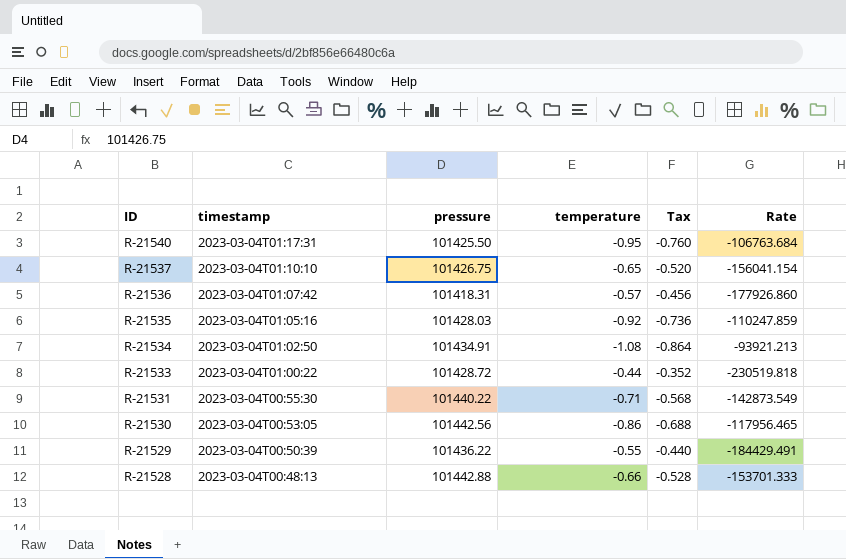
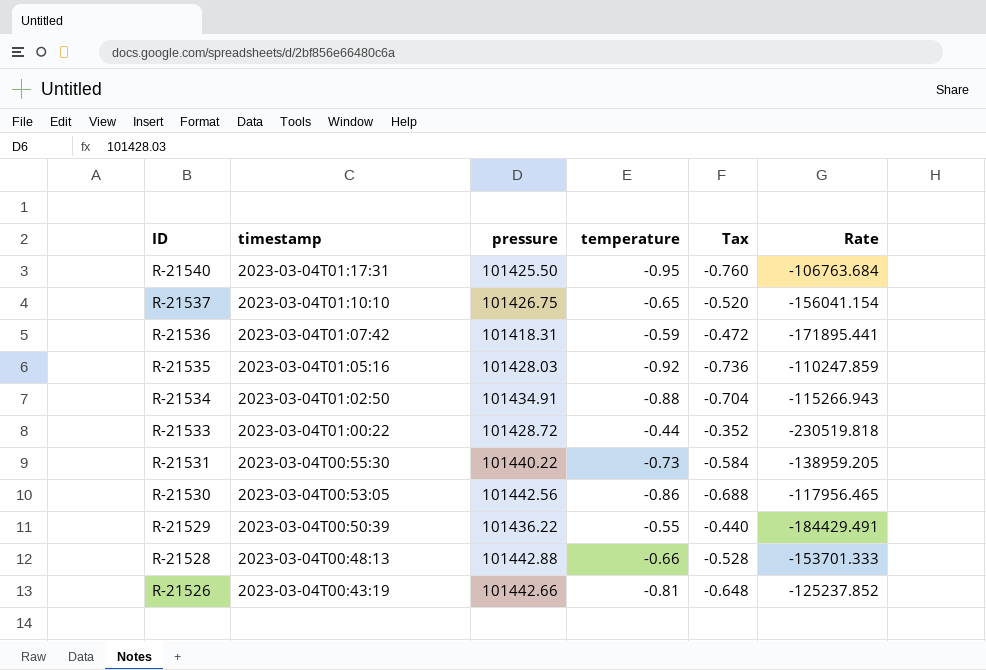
R-21536 | temperature: -0.57 -> -0.59
R-21536 | Tax: -0.456 -> -0.472
R-21536 | Rate: -177926.860 -> -171895.441
R-21534 | temperature: -1.08 -> -0.88
R-21534 | Tax: -0.864 -> -0.704
R-21534 | Rate: -93921.213 -> -115266.943
R-21531 | temperature: -0.71 -> -0.73
R-21531 | Tax: -0.568 -> -0.584
R-21531 | Rate: -142873.549 -> -138959.205
row R-21526: none -> 2023-03-04T00:43:19 | 101442.66 | -0.81 | -0.648 | -125237.852

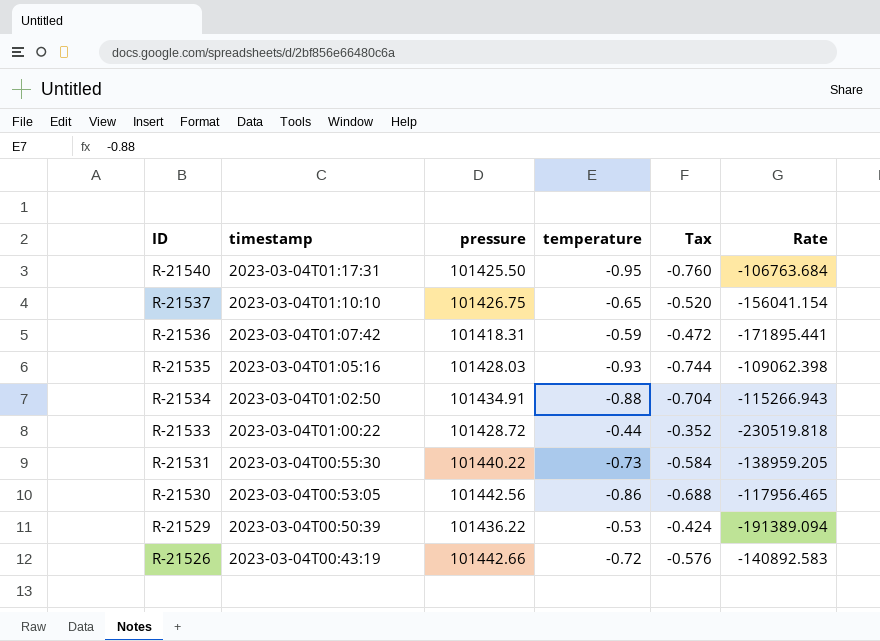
row R-21528: 2023-03-04T00:48:13 | 101442.88 | -0.66 | -0.528 | -153701.333 -> none
R-21535 | temperature: -0.92 -> -0.93
R-21535 | Tax: -0.736 -> -0.744
R-21535 | Rate: -110247.859 -> -109062.398
R-21529 | temperature: -0.55 -> -0.53
R-21529 | Tax: -0.440 -> -0.424
R-21529 | Rate: -184429.491 -> -191389.094
R-21526 | temperature: -0.81 -> -0.72
R-21526 | Tax: -0.648 -> -0.576
R-21526 | Rate: -125237.852 -> -140892.583

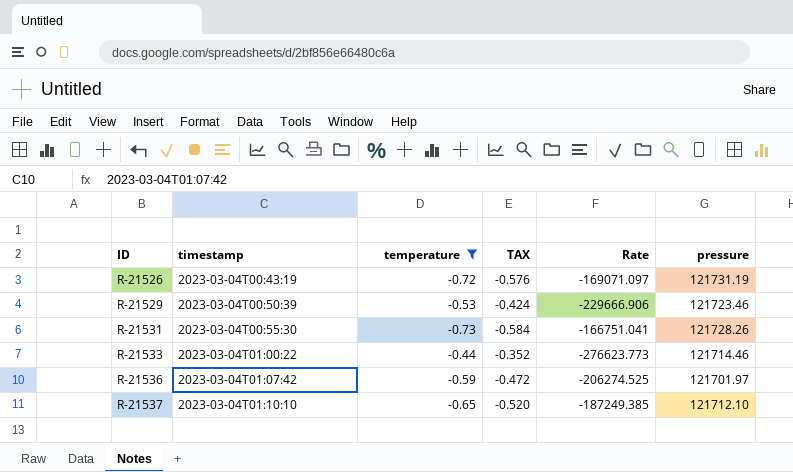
filter: none -> temperature >= -0.73
row order: ID descending -> ID ascending
column name: Tax -> TAX
column pressure | position: 3 -> 6
R-21526 | Rate: -140892.583 -> -169071.097
R-21526 | pressure: 101442.66 -> 121731.19
R-21529 | Rate: -191389.094 -> -229666.906
R-21529 | pressure: 101436.22 -> 121723.46
R-21531 | Rate: -138959.205 -> -166751.041
R-21531 | pressure: 101440.22 -> 121728.26
R-21533 | Rate: -230519.818 -> -276623.773
R-21533 | pressure: 101428.72 -> 121714.46
R-21536 | Rate: -171895.441 -> -206274.525
R-21536 | pressure: 101418.31 -> 121701.97
R-21537 | Rate: -156041.154 -> -187249.385
R-21537 | pressure: 101426.75 -> 121712.10

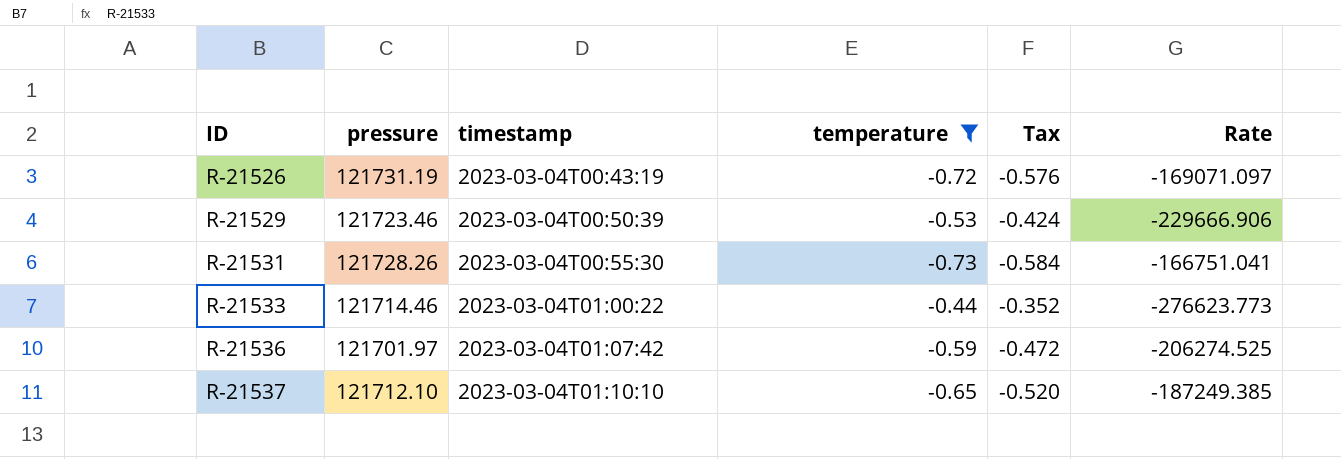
column pressure | position: 6 -> 2
column name: TAX -> Tax

